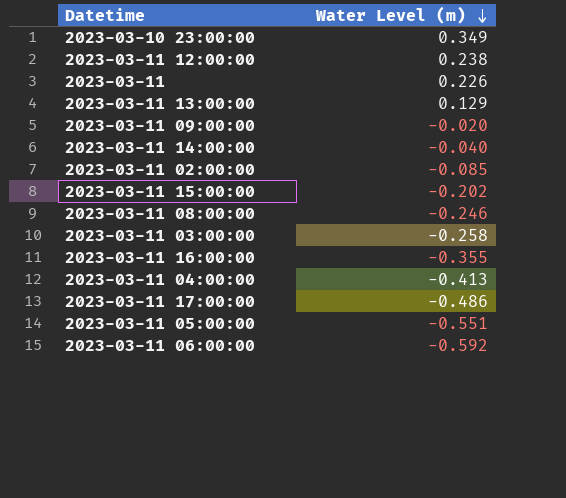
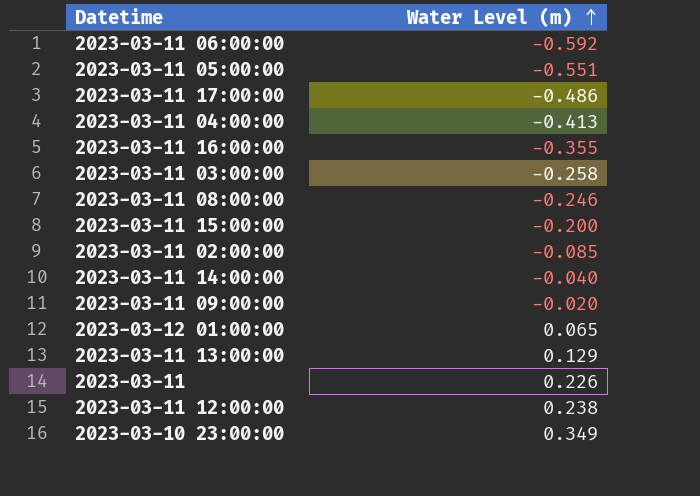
row order: Water Level (m) descending -> Water Level (m) ascending
2023-03-11 15:00:00 | Water Level (m): -0.202 -> -0.200
row 2023-03-12 01:00:00: none -> 0.065

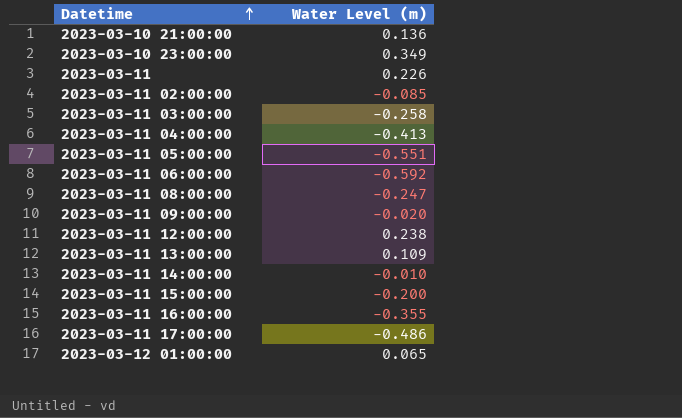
row order: Water Level (m) ascending -> Datetime ascending
row 2023-03-10 21:00:00: none -> 0.136
2023-03-11 08:00:00 | Water Level (m): -0.246 -> -0.247
2023-03-11 13:00:00 | Water Level (m): 0.129 -> 0.109
2023-03-11 14:00:00 | Water Level (m): -0.040 -> -0.010

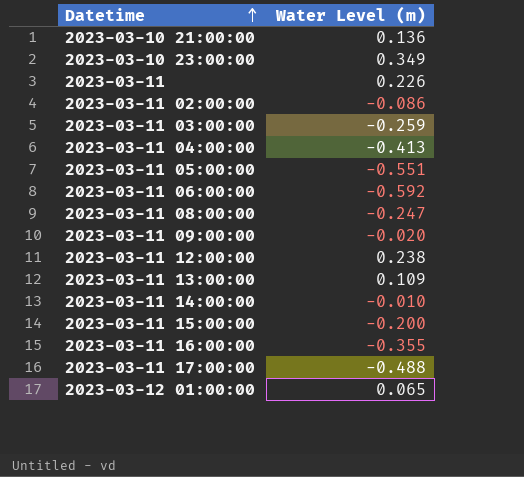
2023-03-11 02:00:00 | Water Level (m): -0.085 -> -0.086
2023-03-11 03:00:00 | Water Level (m): -0.258 -> -0.259
2023-03-11 17:00:00 | Water Level (m): -0.486 -> -0.488

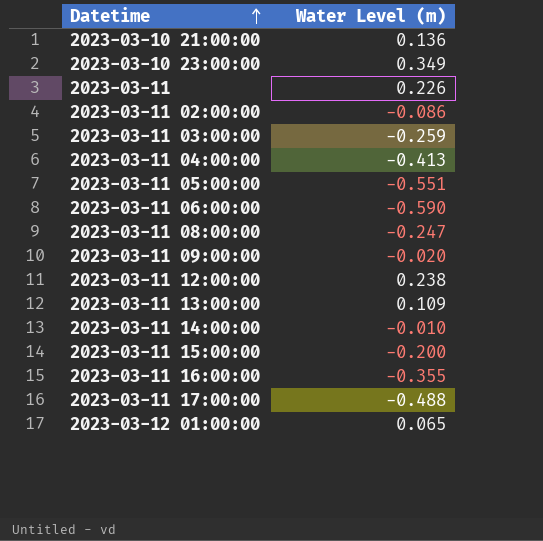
2023-03-11 06:00:00 | Water Level (m): -0.592 -> -0.590

